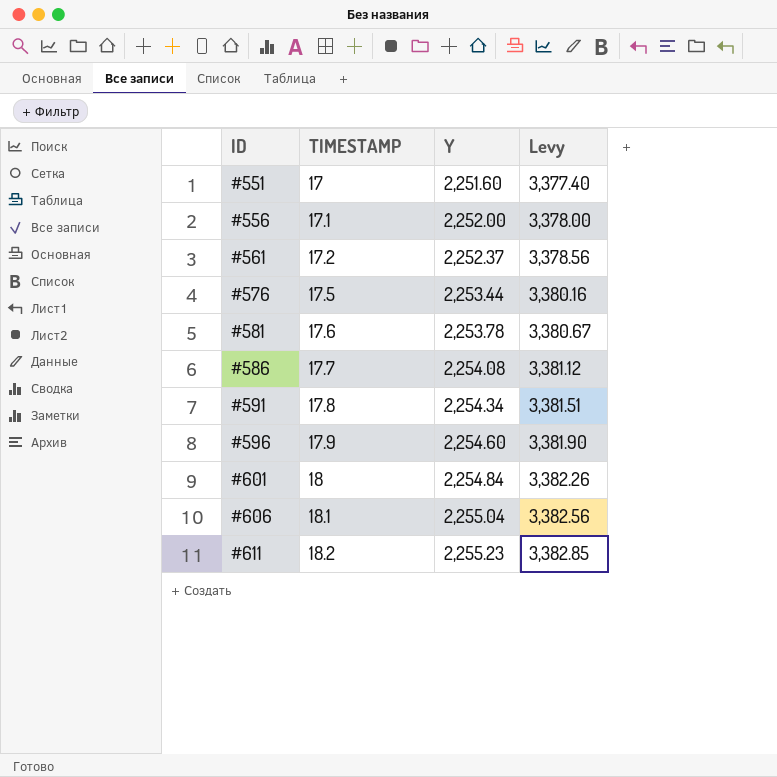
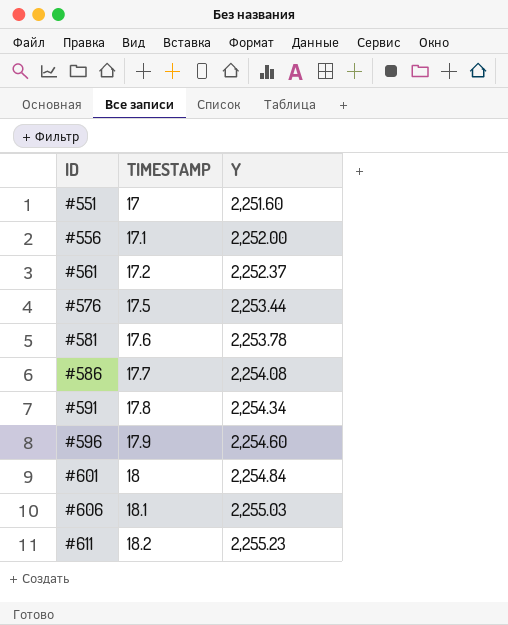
column Levy | formula: [Y] * 1.5 -> none
#606 | Y: 2,255.04 -> 2,255.03

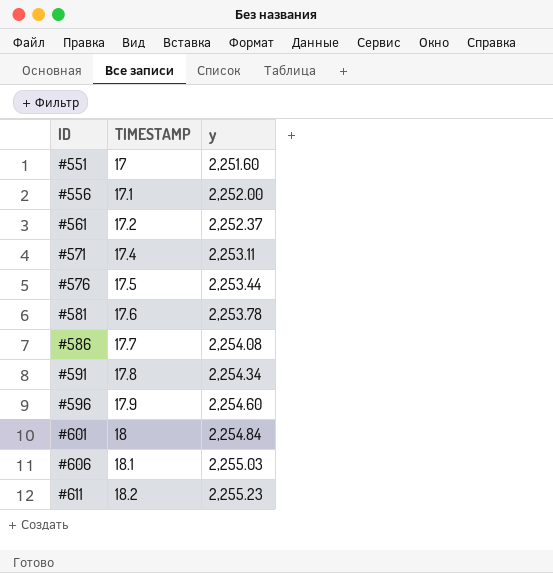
column name: Y -> y
row #571: none -> 17.4 | 2,253.11

